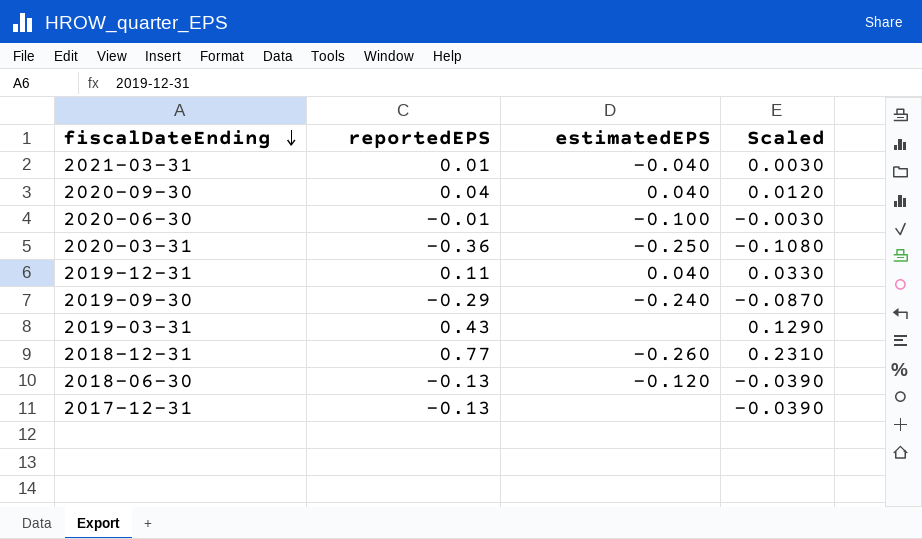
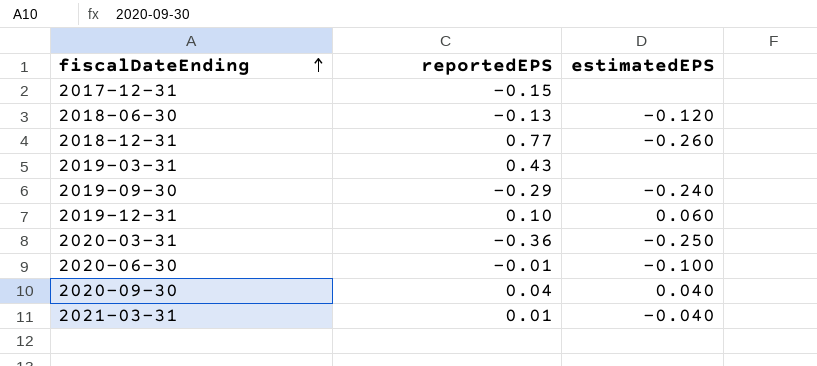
row order: fiscalDateEnding descending -> fiscalDateEnding ascending
column Scaled | formula: [reportedEPS] * 0.3 -> none
2017-12-31 | reportedEPS: -0.13 -> -0.15
2019-12-31 | reportedEPS: 0.11 -> 0.10
2019-12-31 | estimatedEPS: 0.040 -> 0.060

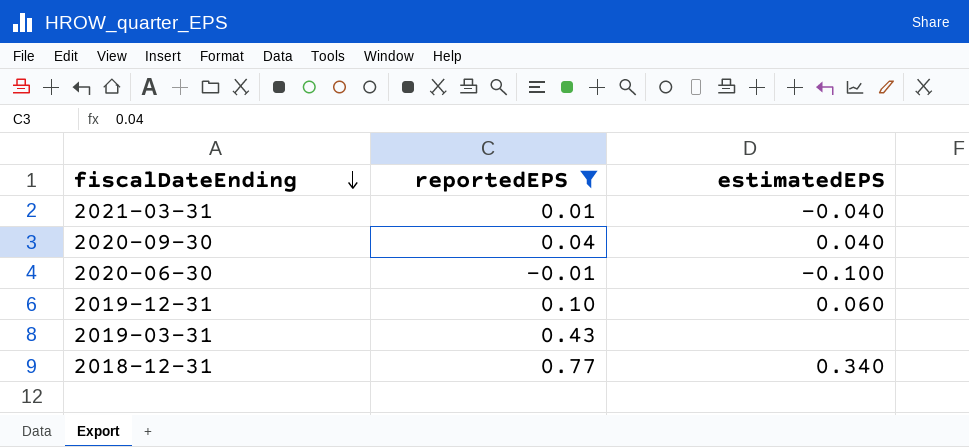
filter: none -> reportedEPS >= -0.01
row order: fiscalDateEnding ascending -> fiscalDateEnding descending
2018-12-31 | estimatedEPS: -0.260 -> 0.340

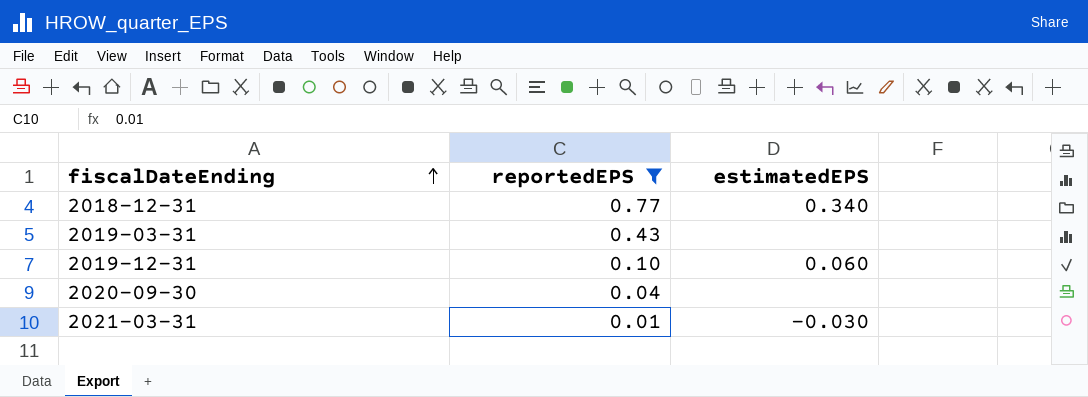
row order: fiscalDateEnding descending -> fiscalDateEnding ascending
row 2020-06-30: -0.01 | -0.100 -> none
2020-09-30 | estimatedEPS: 0.040 -> none
2021-03-31 | estimatedEPS: -0.040 -> -0.030

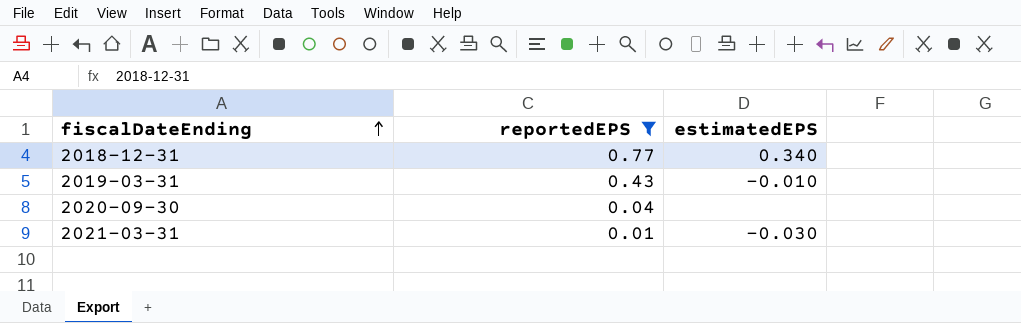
row 2019-12-31: 0.10 | 0.060 -> none
2019-03-31 | estimatedEPS: none -> -0.010

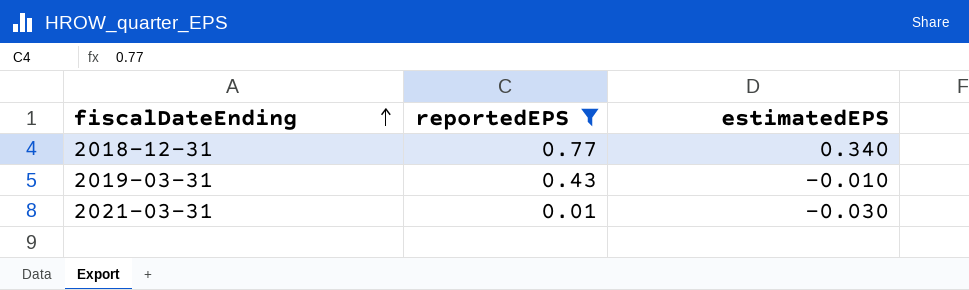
row 2020-09-30: 0.04 | none -> none

